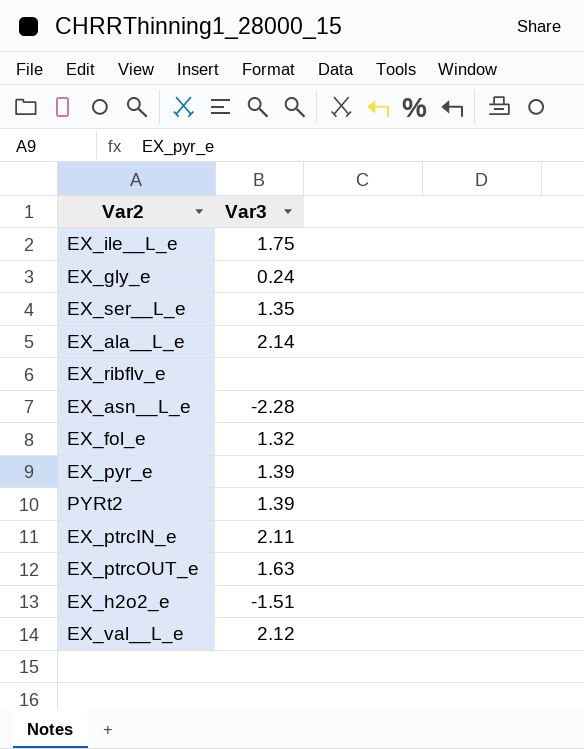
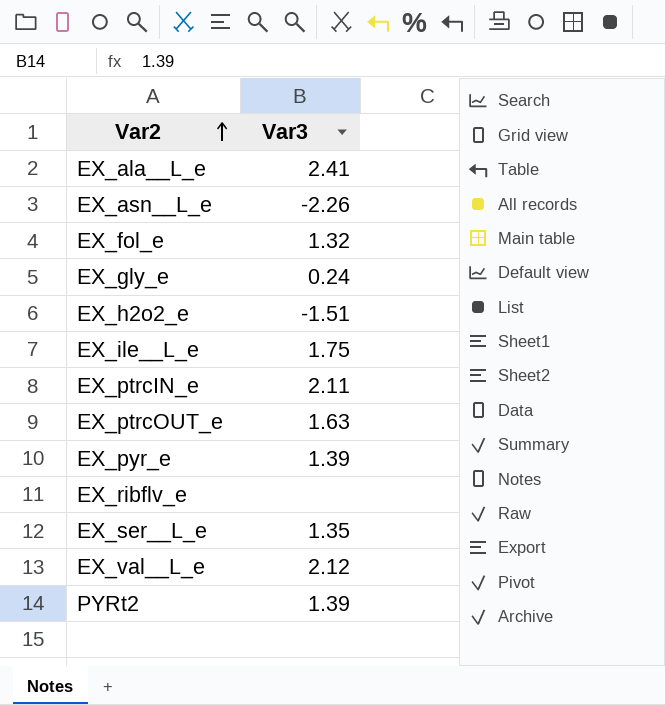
row order: none -> Var2 ascending
EX_ala__L_e | Var3: 2.14 -> 2.41
EX_asn__L_e | Var3: -2.28 -> -2.26

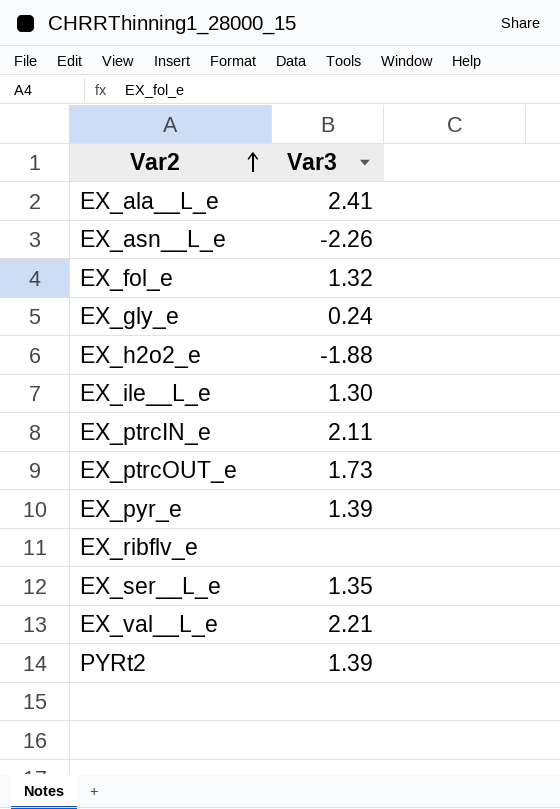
EX_h2o2_e | Var3: -1.51 -> -1.88
EX_ile__L_e | Var3: 1.75 -> 1.30
EX_ptrcOUT_e | Var3: 1.63 -> 1.73
EX_val__L_e | Var3: 2.12 -> 2.21

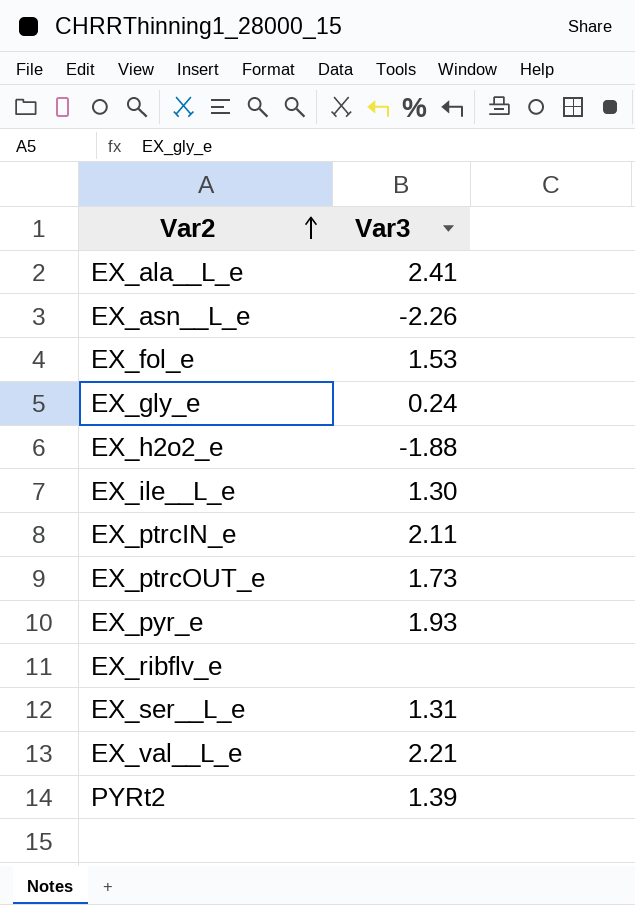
EX_fol_e | Var3: 1.32 -> 1.53
EX_pyr_e | Var3: 1.39 -> 1.93
EX_ser__L_e | Var3: 1.35 -> 1.31

